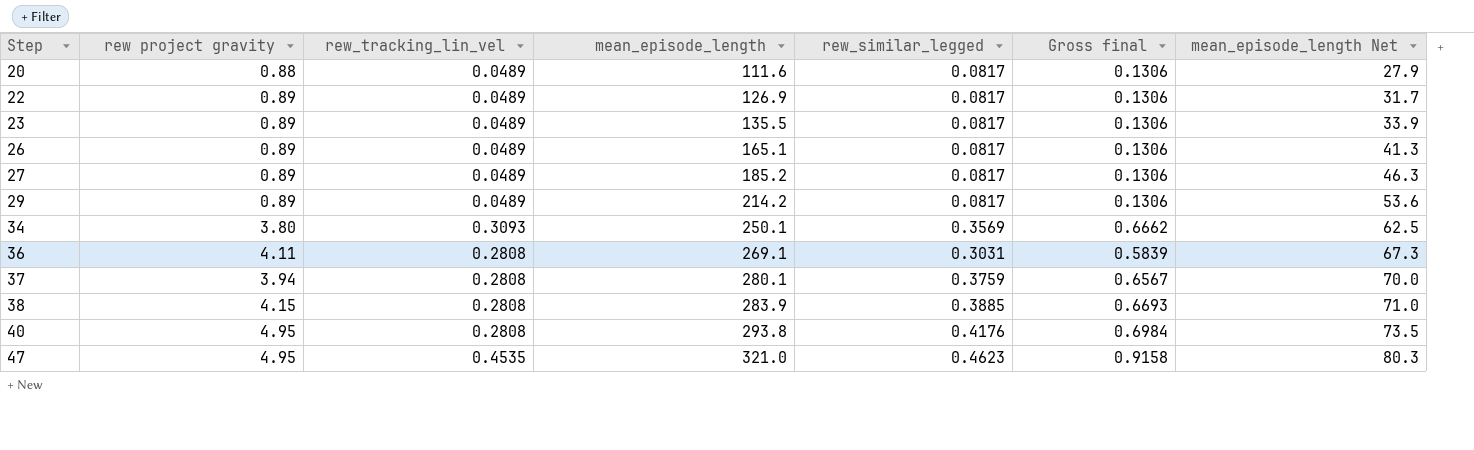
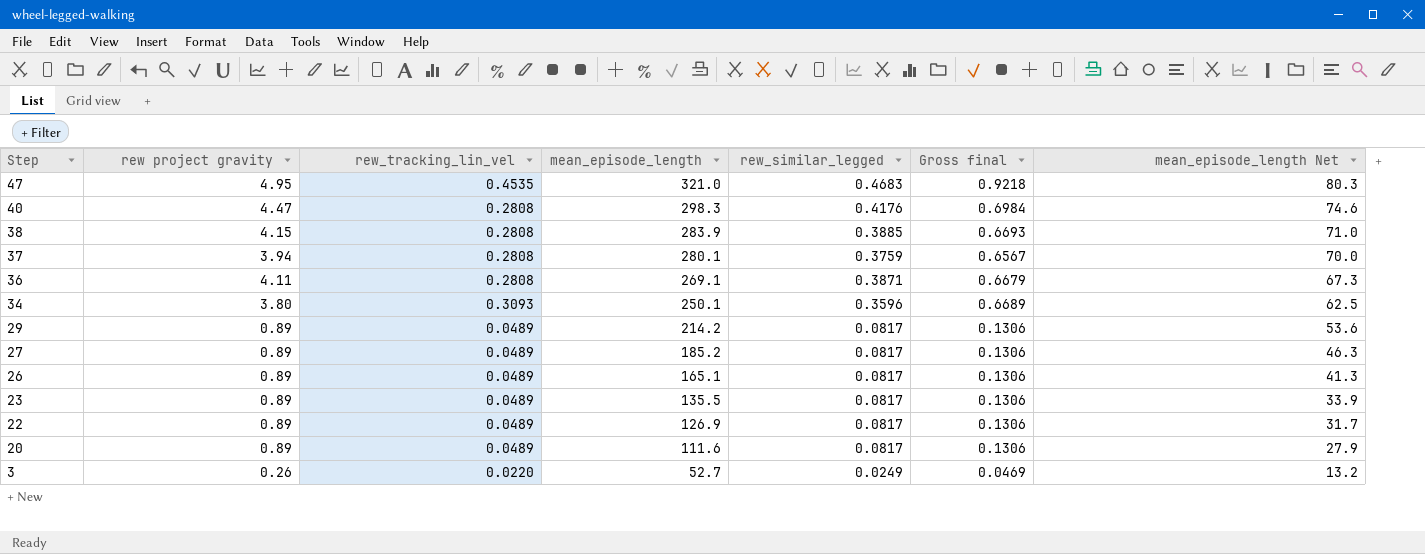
row order: Step ascending -> Step descending
47 | rew_similar_legged: 0.4623 -> 0.4683
47 | Gross final: 0.9158 -> 0.9218
40 | rew project gravity: 4.95 -> 4.47
40 | mean_episode_length: 293.8 -> 298.3
40 | mean_episode_length Net: 73.5 -> 74.6
36 | rew_similar_legged: 0.3031 -> 0.3871
36 | Gross final: 0.5839 -> 0.6679
34 | rew_similar_legged: 0.3569 -> 0.3596
34 | Gross final: 0.6662 -> 0.6689
20 | rew project gravity: 0.88 -> 0.89
row 3: none -> 0.26 | 0.0220 | 52.7 | 0.0249 | 0.0469 | 13.2

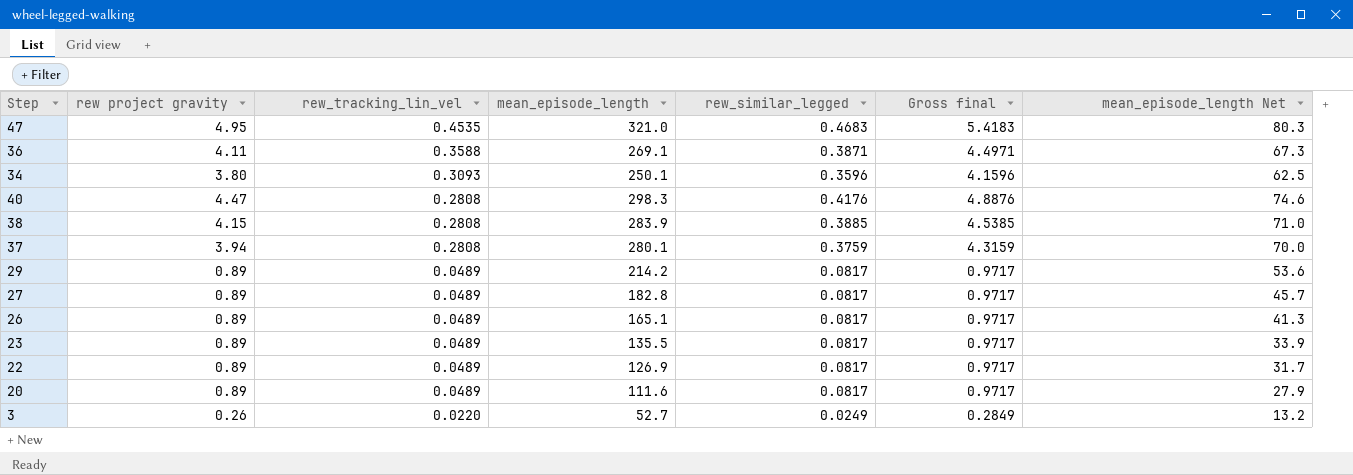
row order: Step descending -> rew_tracking_lin_vel descending
column Gross final | formula: [rew_tracking_lin_vel] + [rew_similar_legged] -> [rew project gravity] + [rew_similar_legged]
36 | rew_tracking_lin_vel: 0.2808 -> 0.3588
27 | mean_episode_length: 185.2 -> 182.8
27 | mean_episode_length Net: 46.3 -> 45.7

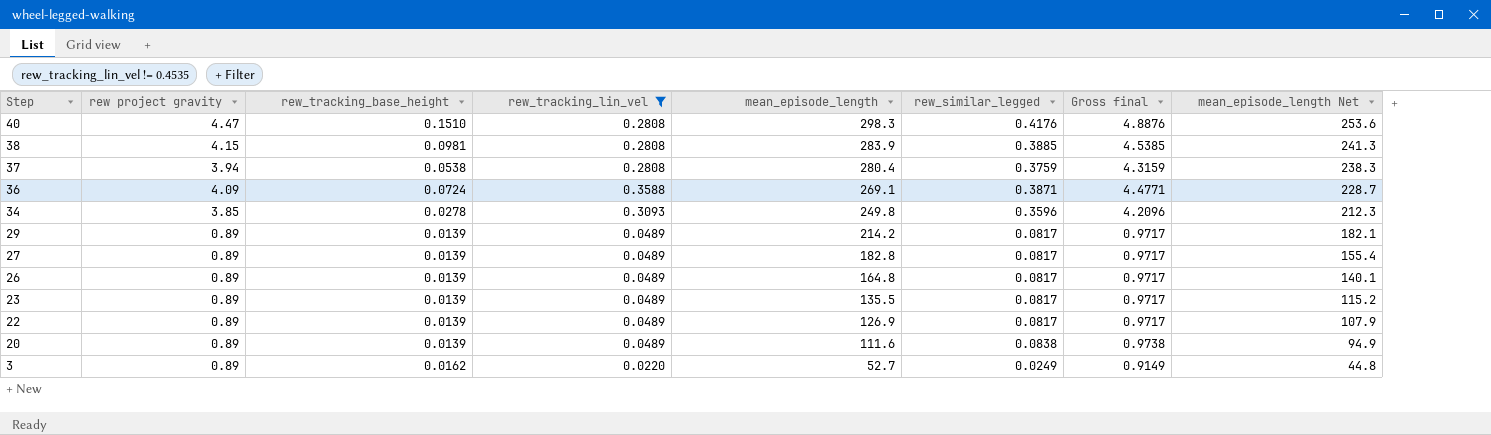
filter: none -> rew_tracking_lin_vel != 0.4535
row order: rew_tracking_lin_vel descending -> Step descending
column rew_tracking_base_height | position: none -> 3
column mean_episode_length Net | formula: [mean_episode_length] * 0.25 -> [mean_episode_length] * 0.85
37 | mean_episode_length: 280.1 -> 280.4
36 | rew project gravity: 4.11 -> 4.09
36 | Gross final: 4.4971 -> 4.4771
34 | rew project gravity: 3.80 -> 3.85
34 | mean_episode_length: 250.1 -> 249.8
34 | Gross final: 4.1596 -> 4.2096
26 | mean_episode_length: 165.1 -> 164.8
20 | rew_similar_legged: 0.0817 -> 0.0838
20 | Gross final: 0.9717 -> 0.9738
3 | rew project gravity: 0.26 -> 0.89
3 | Gross final: 0.2849 -> 0.9149

